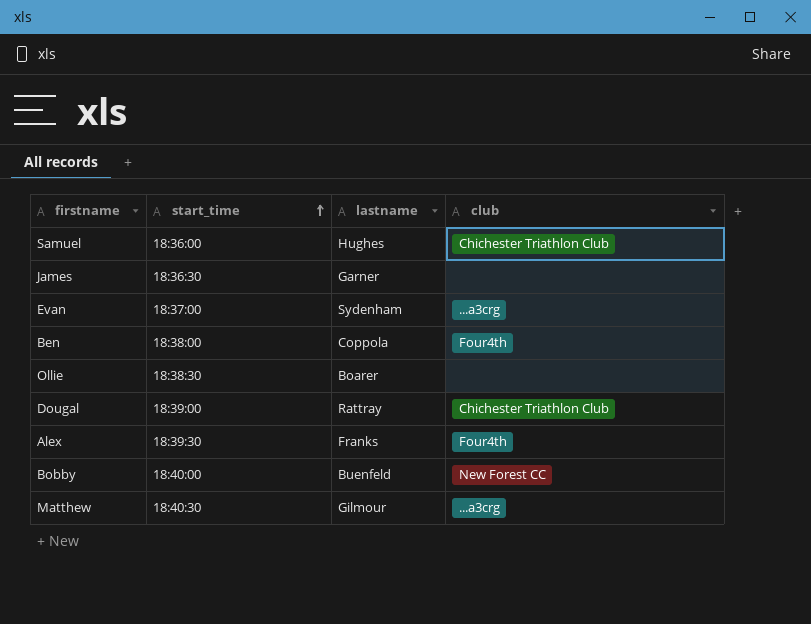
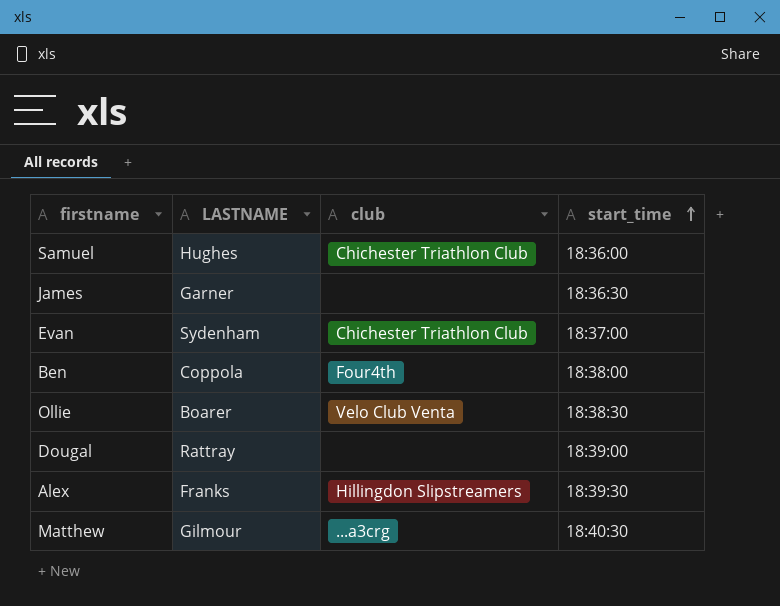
column name: lastname -> LASTNAME
column start_time | position: 2 -> 4
row Bobby: 18:40:00 | Buenfeld | New Forest CC -> none
Evan | club: ...a3crg -> Chichester Triathlon Club
Ollie | club: none -> Velo Club Venta
Dougal | club: Chichester Triathlon Club -> none
Alex | club: Four4th -> Hillingdon Slipstreamers

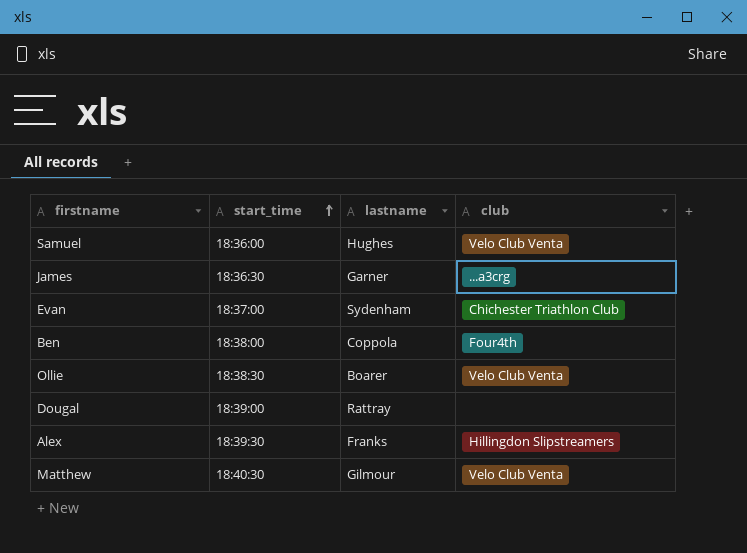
column start_time | position: 4 -> 2
column name: LASTNAME -> lastname
Samuel | club: Chichester Triathlon Club -> Velo Club Venta
James | club: none -> ...a3crg
Matthew | club: ...a3crg -> Velo Club Venta

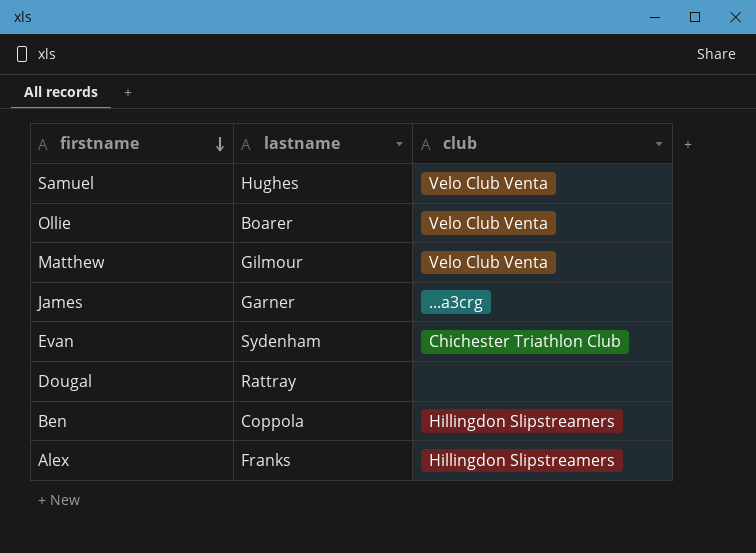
row order: start_time ascending -> firstname descending
column start_time | position: 2 -> none
Ben | club: Four4th -> Hillingdon Slipstreamers

